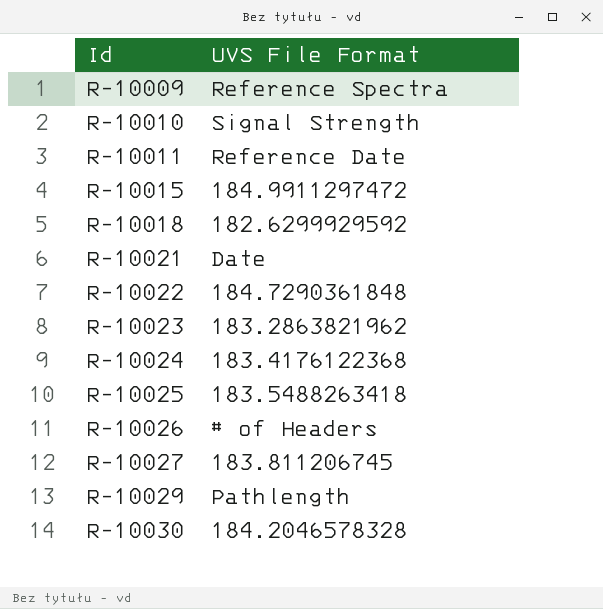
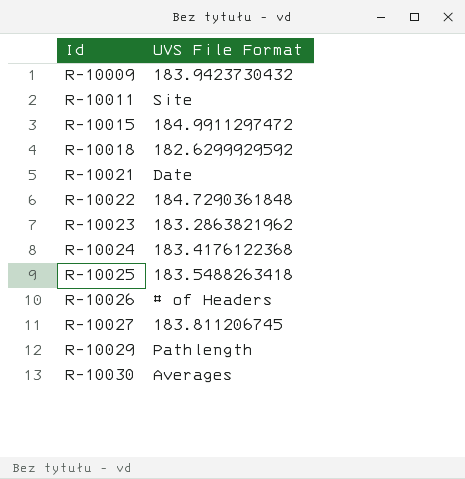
row R-10010: Signal Strength -> none
R-10009 | UVS File Format: Reference Spectra -> 183.9423730432
R-10011 | UVS File Format: Reference Date -> Site
R-10030 | UVS File Format: 184.2046578328 -> Averages

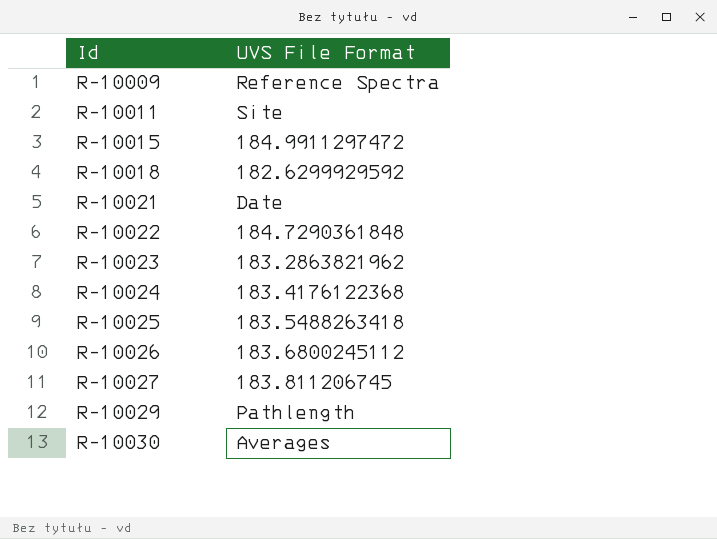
R-10009 | UVS File Format: 183.9423730432 -> Reference Spectra
R-10026 | UVS File Format: # of Headers -> 183.6800245112

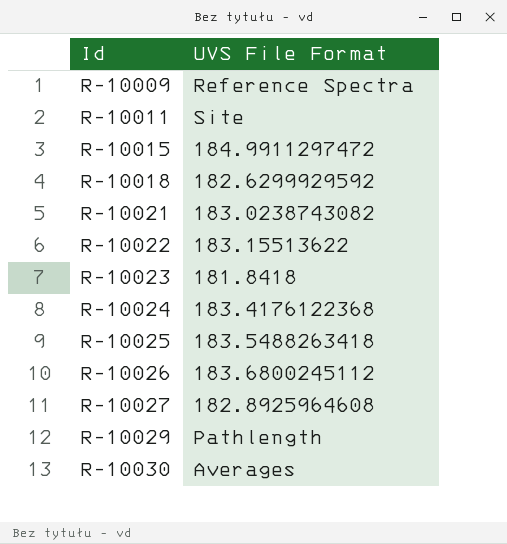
R-10021 | UVS File Format: Date -> 183.0238743082
R-10022 | UVS File Format: 184.7290361848 -> 183.15513622
R-10023 | UVS File Format: 183.2863821962 -> 181.8418
R-10027 | UVS File Format: 183.811206745 -> 182.8925964608

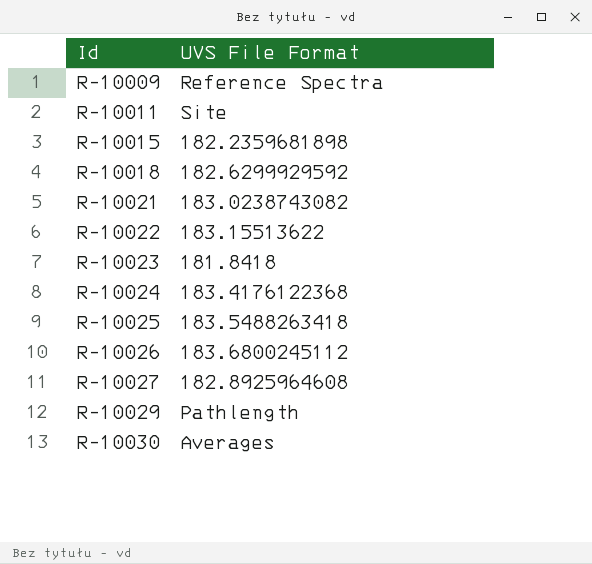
R-10015 | UVS File Format: 184.9911297472 -> 182.2359681898

